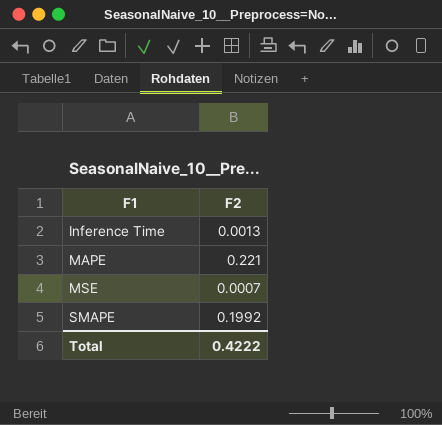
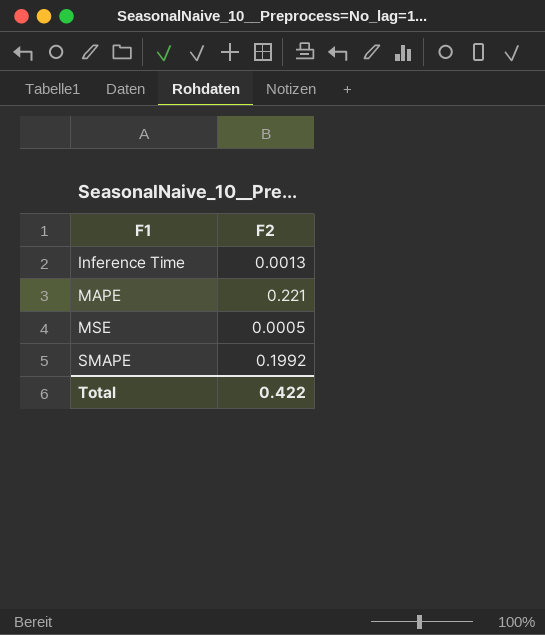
MSE | F2: 0.0007 -> 0.0005
Total | F2: 0.4222 -> 0.422

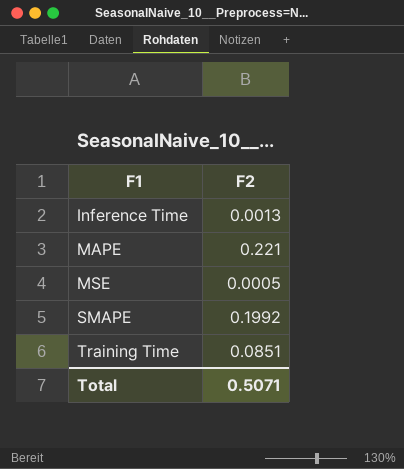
row Training Time: none -> 0.0851
Total | F2: 0.422 -> 0.5071

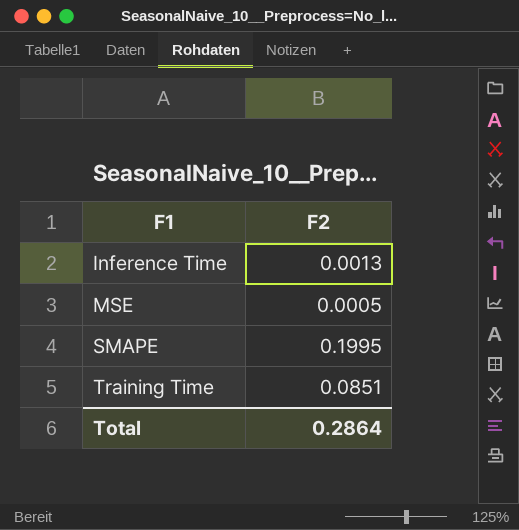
row MAPE: 0.221 -> none
SMAPE | F2: 0.1992 -> 0.1995
Total | F2: 0.5071 -> 0.2864

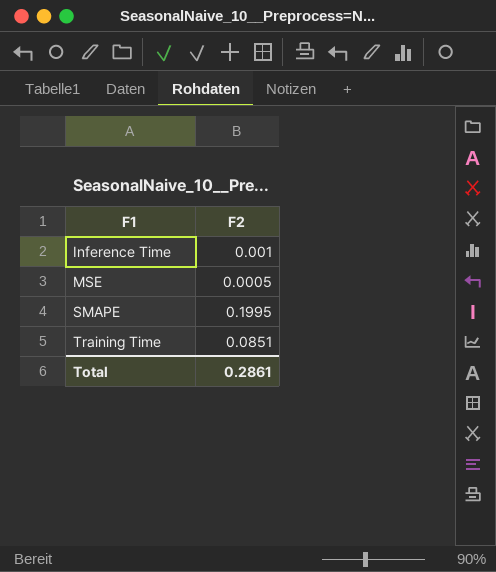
Inference Time | F2: 0.0013 -> 0.001
Total | F2: 0.2864 -> 0.2861

